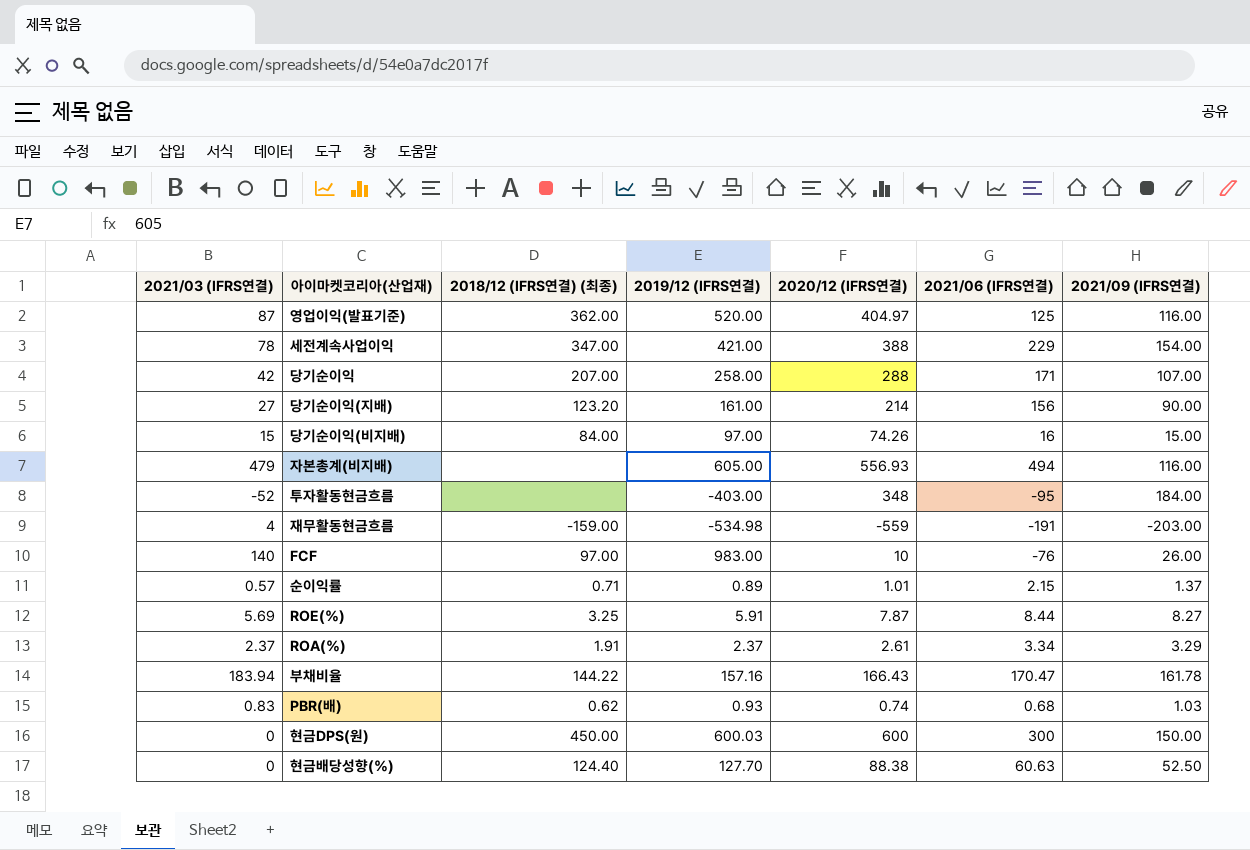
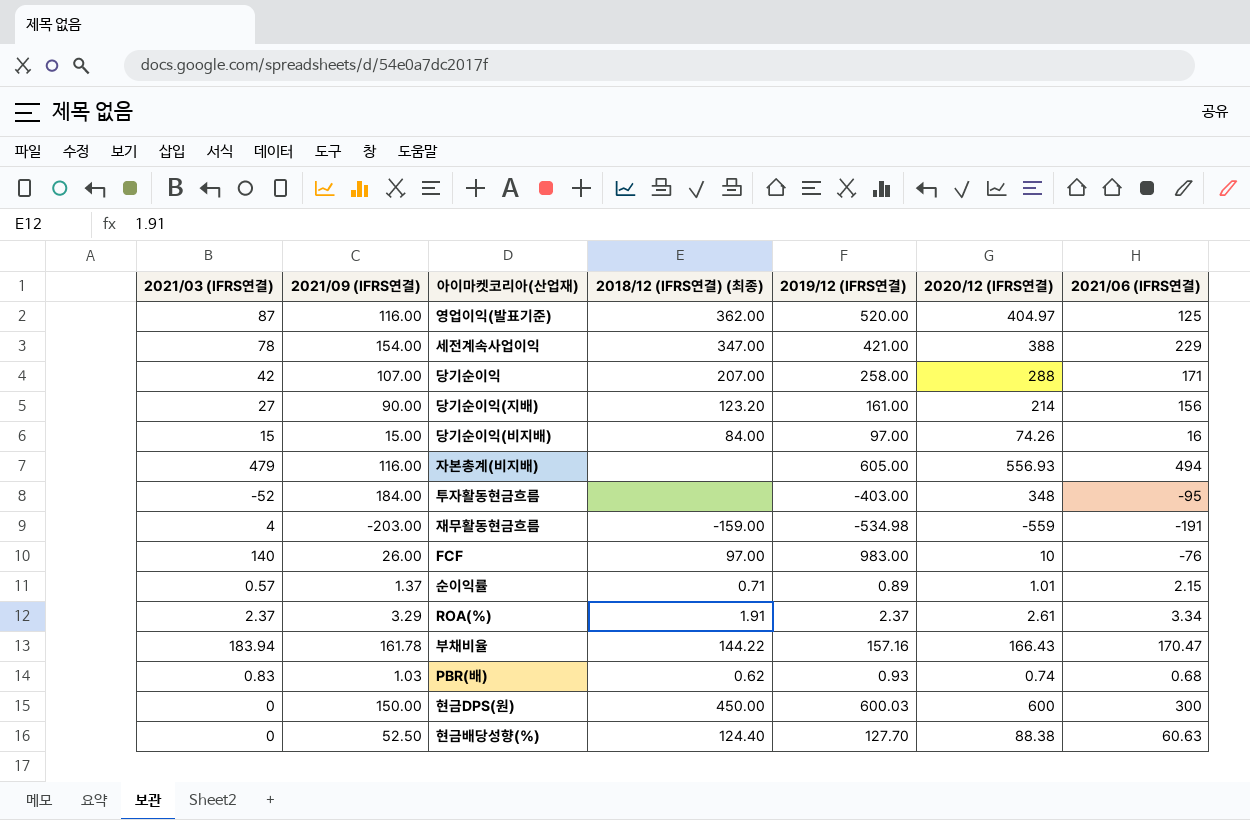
column 2021/09 (IFRS연결) | position: 7 -> 2
row ROE(%): 5.69 | 3.25 | 5.91 | 7.87 | 8.44 | 8.27 -> none

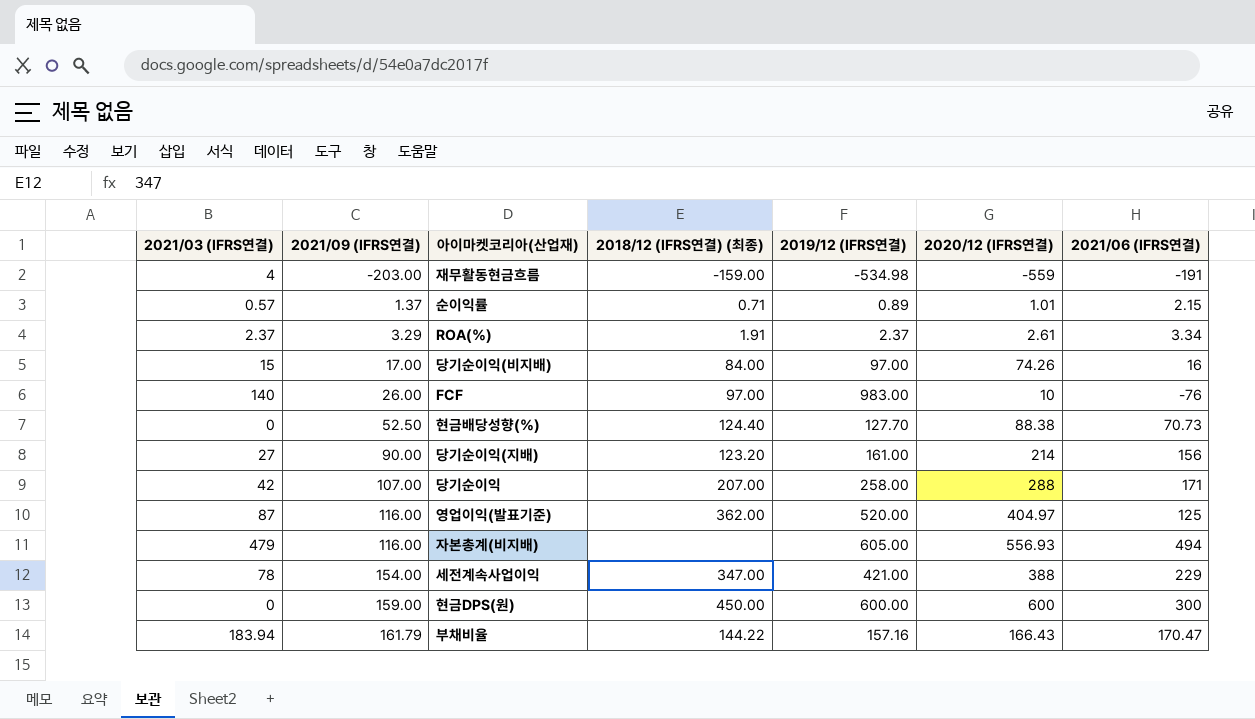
row order: none -> 2021/09 (IFRS연결) ascending
row 투자활동현금흐름: -52 | 184.00 | none | -403.00 | 348 | -95 -> none
row PBR(배): 0.83 | 1.03 | 0.62 | 0.93 | 0.74 | 0.68 -> none
당기순이익(비지배) | 2021/09 (IFRS연결): 15.00 -> 17.00
현금배당성향(%) | 2021/06 (IFRS연결): 60.63 -> 70.73
현금DPS(원) | 2021/09 (IFRS연결): 150.00 -> 159.00
현금DPS(원) | 2019/12 (IFRS연결): 600.03 -> 600.00
부채비율 | 2021/09 (IFRS연결): 161.78 -> 161.79

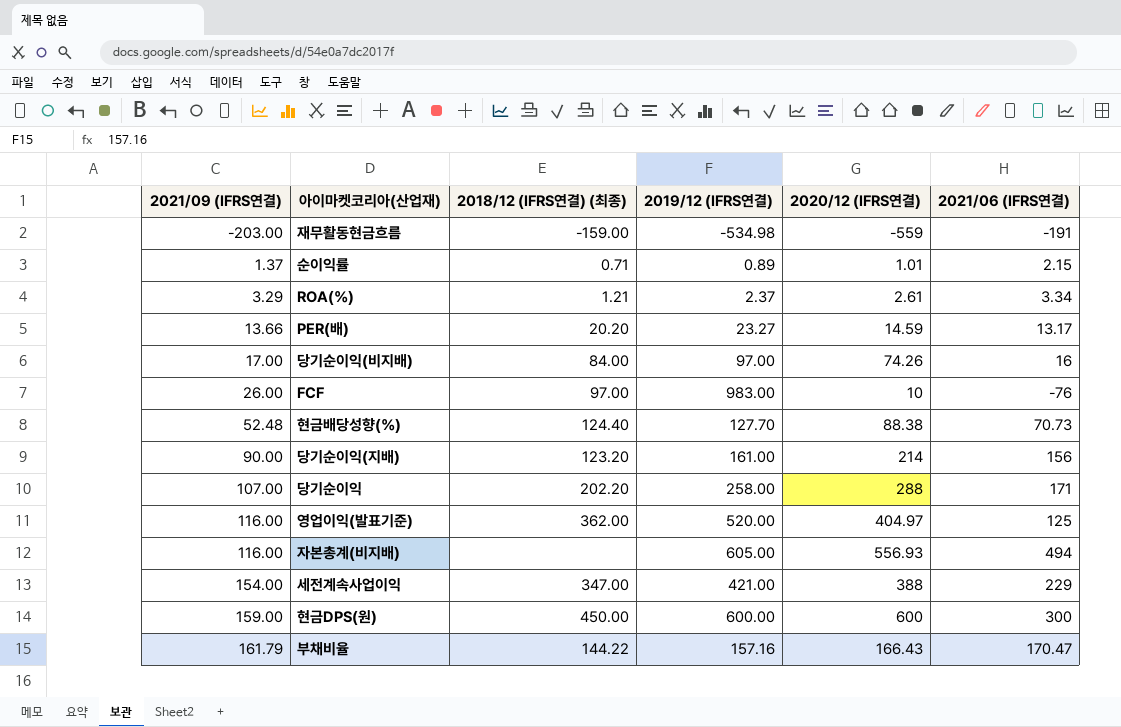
column 2021/03 (IFRS연결) | position: 1 -> none
ROA(%) | 2018/12 (IFRS연결) (최종): 1.91 -> 1.21
row PER(배): none -> 13.66 | 20.20 | 23.27 | 14.59 | 13.17
현금배당성향(%) | 2021/09 (IFRS연결): 52.50 -> 52.48
당기순이익 | 2018/12 (IFRS연결) (최종): 207.00 -> 202.20

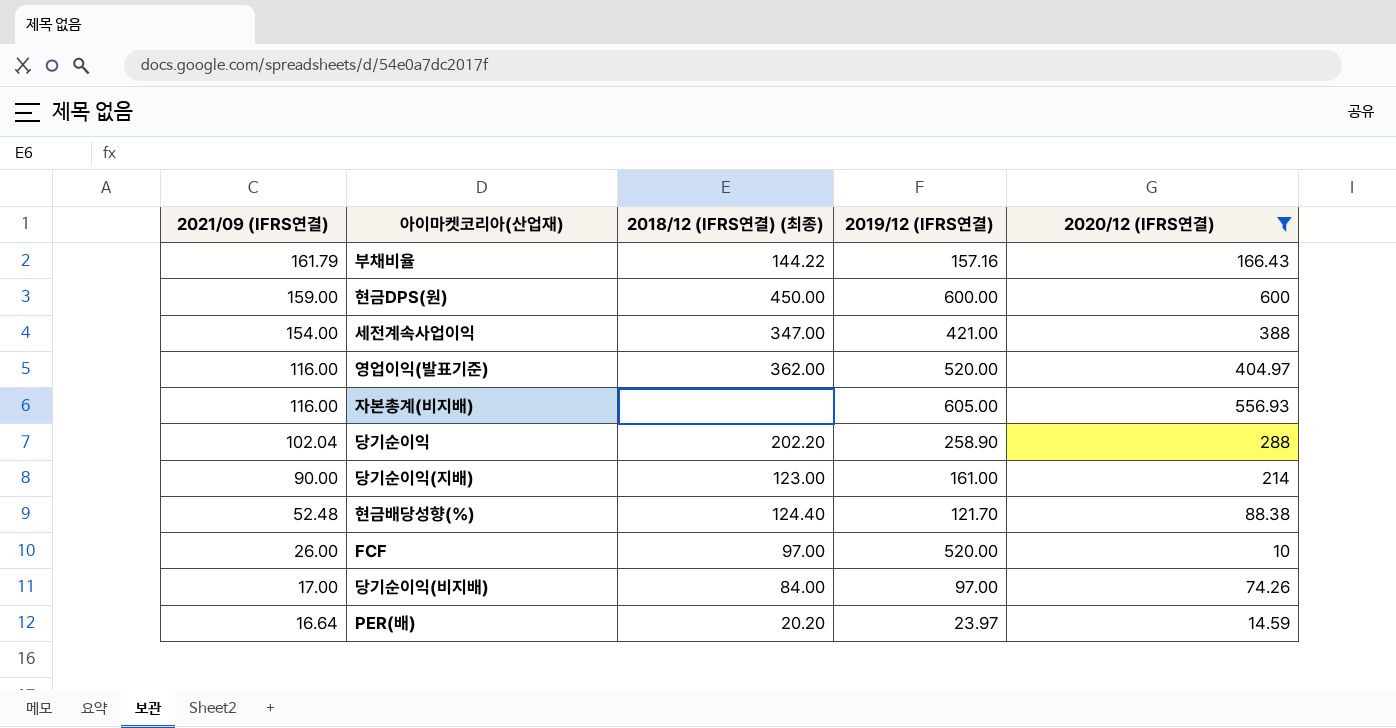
filter: none -> 2020/12 (IFRS연결) >= 10
row order: 2021/09 (IFRS연결) ascending -> 2021/09 (IFRS연결) descending
column 2021/06 (IFRS연결) | position: 6 -> none
당기순이익 | 2021/09 (IFRS연결): 107.00 -> 102.04
당기순이익 | 2019/12 (IFRS연결): 258.00 -> 258.90
당기순이익(지배) | 2018/12 (IFRS연결) (최종): 123.20 -> 123.00
현금배당성향(%) | 2019/12 (IFRS연결): 127.70 -> 121.70
FCF | 2019/12 (IFRS연결): 983.00 -> 520.00
PER(배) | 2021/09 (IFRS연결): 13.66 -> 16.64
PER(배) | 2019/12 (IFRS연결): 23.27 -> 23.97

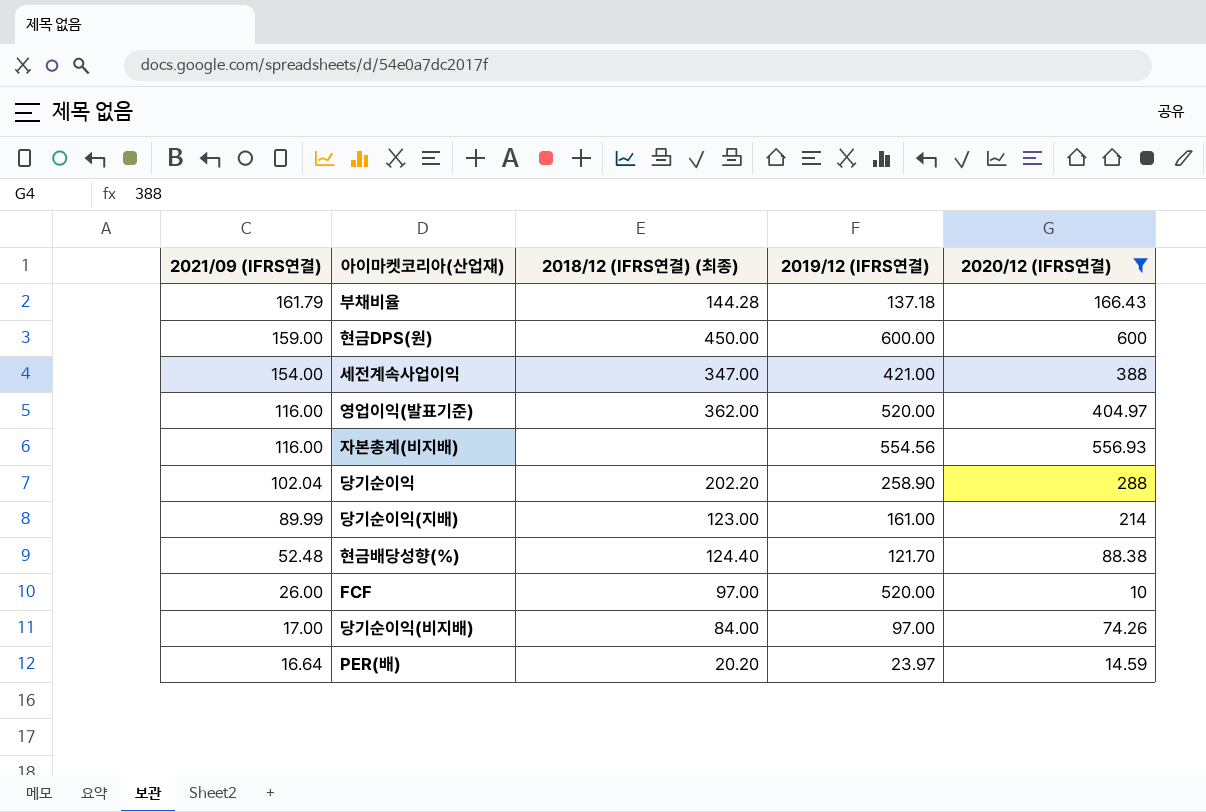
부채비율 | 2018/12 (IFRS연결) (최종): 144.22 -> 144.28
부채비율 | 2019/12 (IFRS연결): 157.16 -> 137.18
자본총계(비지배) | 2019/12 (IFRS연결): 605.00 -> 554.56
당기순이익(지배) | 2021/09 (IFRS연결): 90.00 -> 89.99

